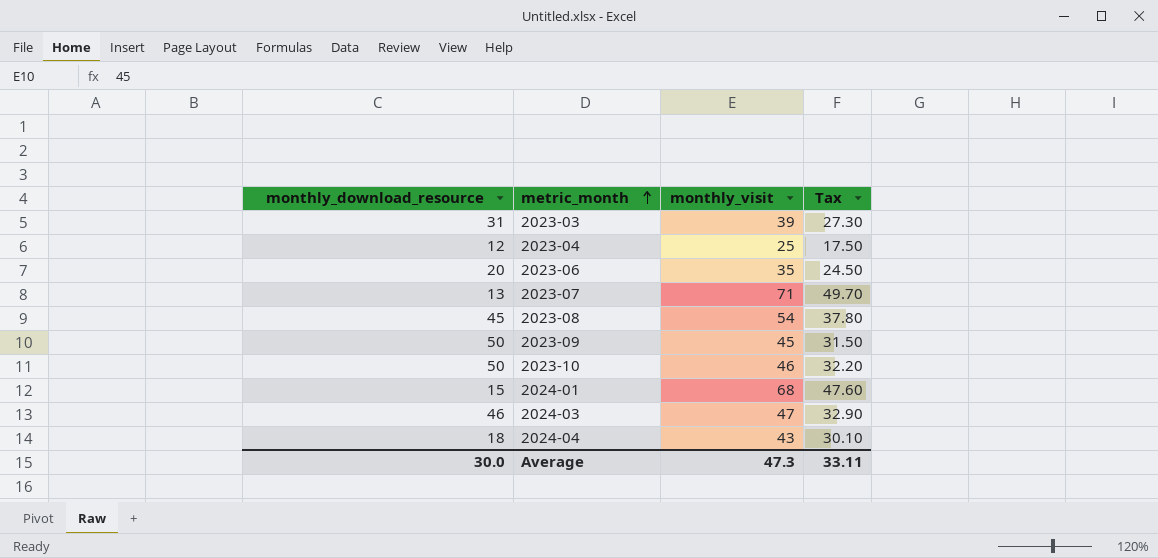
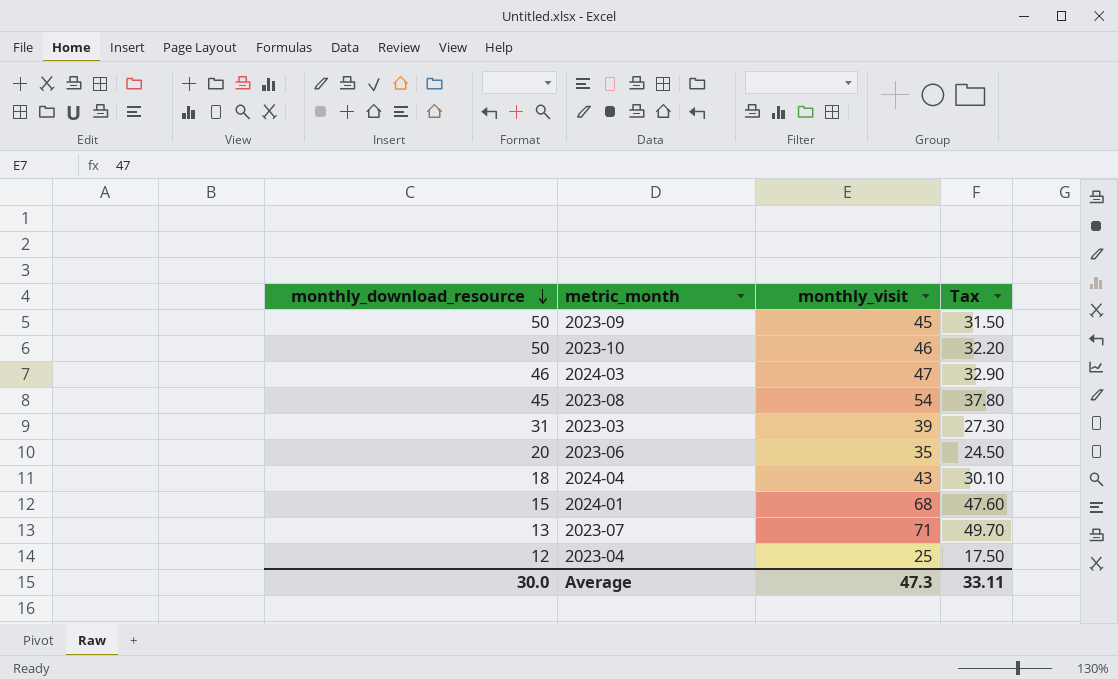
row order: metric_month ascending -> monthly_download_resource descending

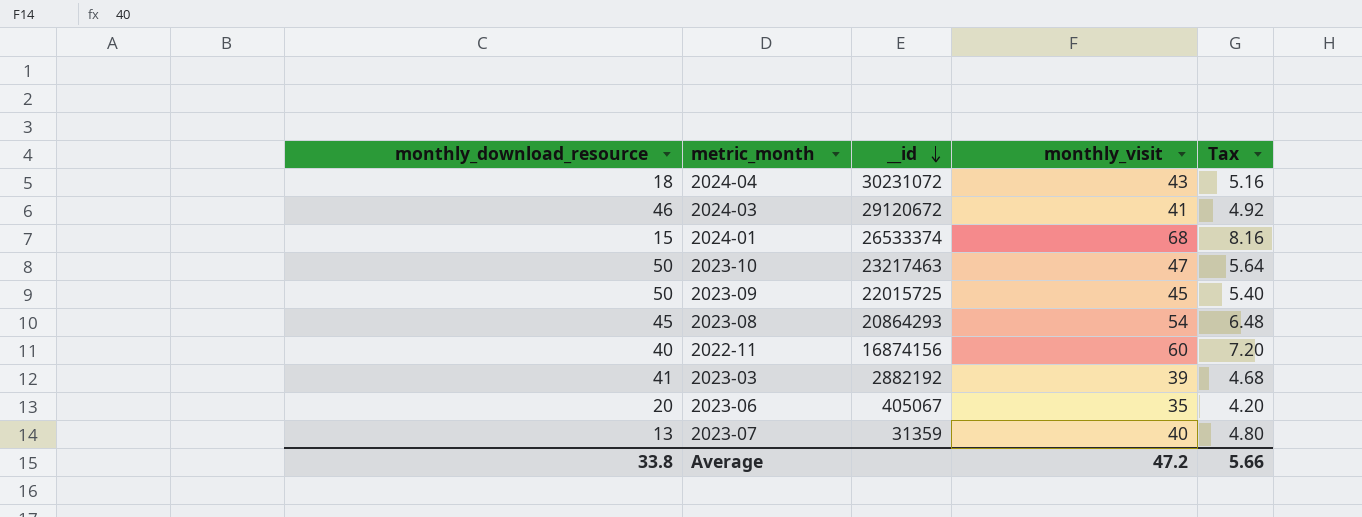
row order: monthly_download_resource descending -> __id descending
column __id | position: none -> 3
column Tax | formula: [monthly_visit] * 0.7 -> [monthly_visit] * 0.12
row 2023-04: 12 | 25 | 17.50 -> none
2024-03 | monthly_visit: 47 -> 41
2023-10 | monthly_visit: 46 -> 47
row 2022-11: none -> 40 | 16874156 | 60 | 7.20
2023-03 | monthly_download_resource: 31 -> 41
2023-07 | monthly_visit: 71 -> 40
Average | monthly_download_resource: 30.0 -> 33.8
Average | monthly_visit: 47.3 -> 47.2
Average | Tax: 33.11 -> 5.66

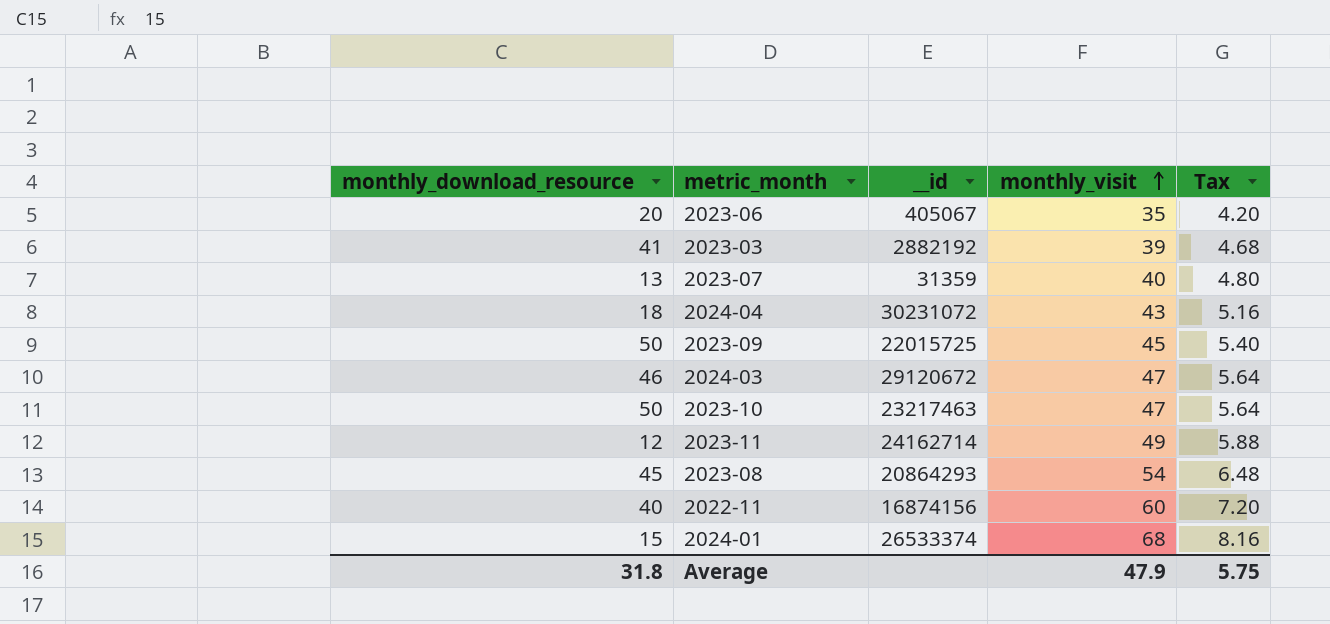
row order: __id descending -> monthly_visit ascending
2024-03 | monthly_visit: 41 -> 47
2024-03 | Tax: 4.92 -> 5.64
row 2023-11: none -> 12 | 24162714 | 49 | 5.88
Average | monthly_download_resource: 33.8 -> 31.8
Average | monthly_visit: 47.2 -> 47.9
Average | Tax: 5.66 -> 5.75

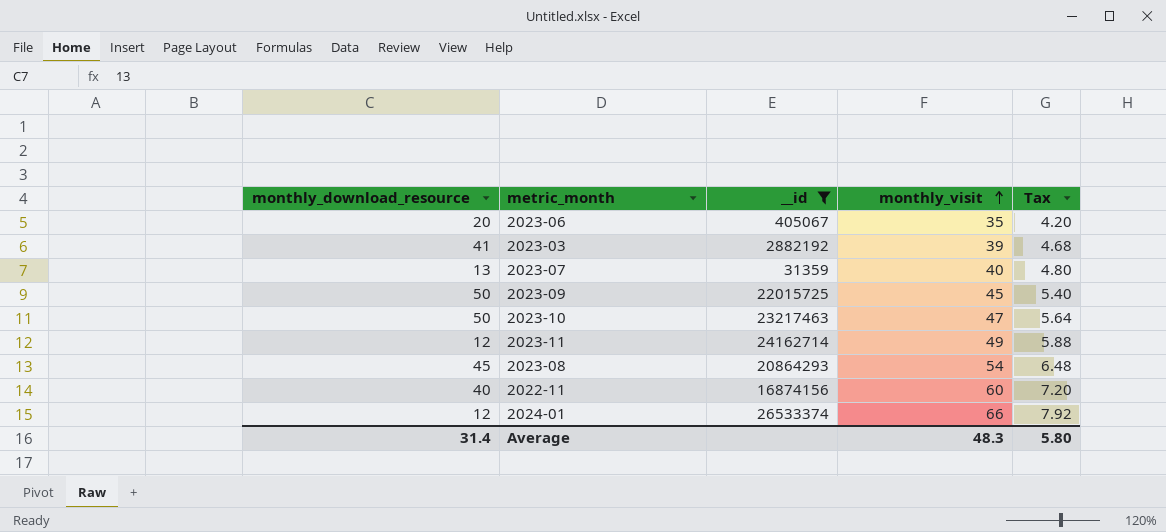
filter: none -> __id <= 26533374
2024-01 | monthly_download_resource: 15 -> 12
2024-01 | monthly_visit: 68 -> 66
2024-01 | Tax: 8.16 -> 7.92
Average | monthly_download_resource: 31.8 -> 31.4
Average | monthly_visit: 47.9 -> 48.3
Average | Tax: 5.75 -> 5.80

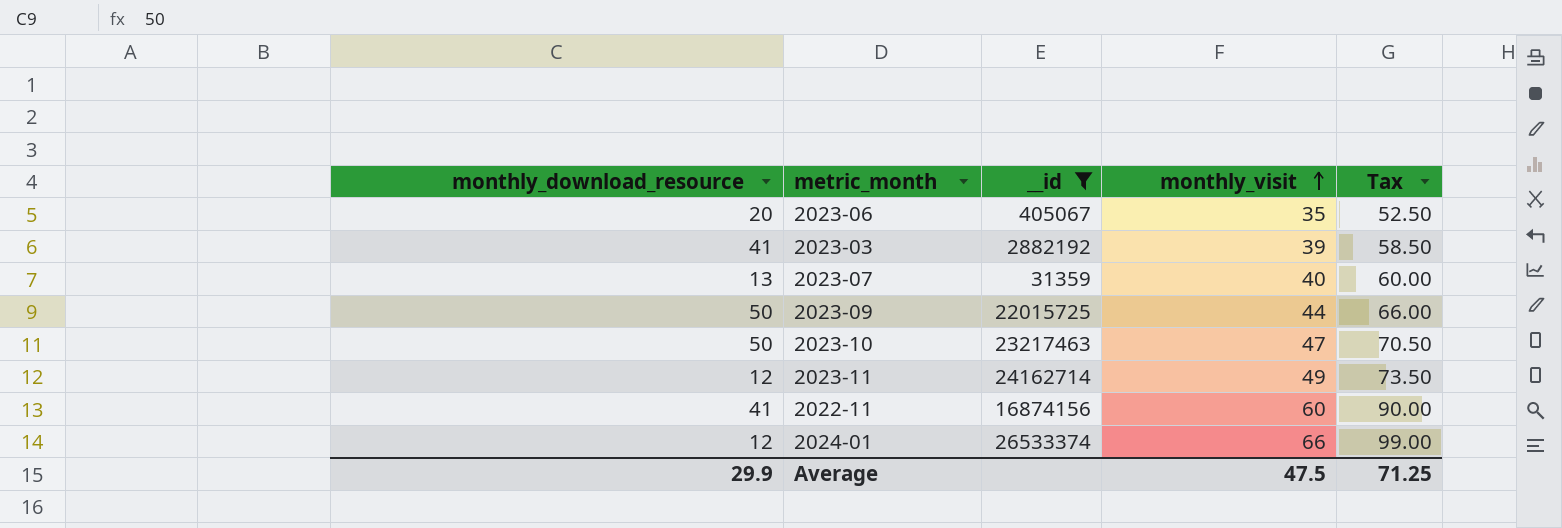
column Tax | formula: [monthly_visit] * 0.12 -> [monthly_visit] * 1.5
row 2023-08: 45 | 20864293 | 54 | 6.48 -> none
2023-09 | monthly_visit: 45 -> 44
2022-11 | monthly_download_resource: 40 -> 41
Average | monthly_download_resource: 31.4 -> 29.9
Average | monthly_visit: 48.3 -> 47.5
Average | Tax: 5.80 -> 71.25

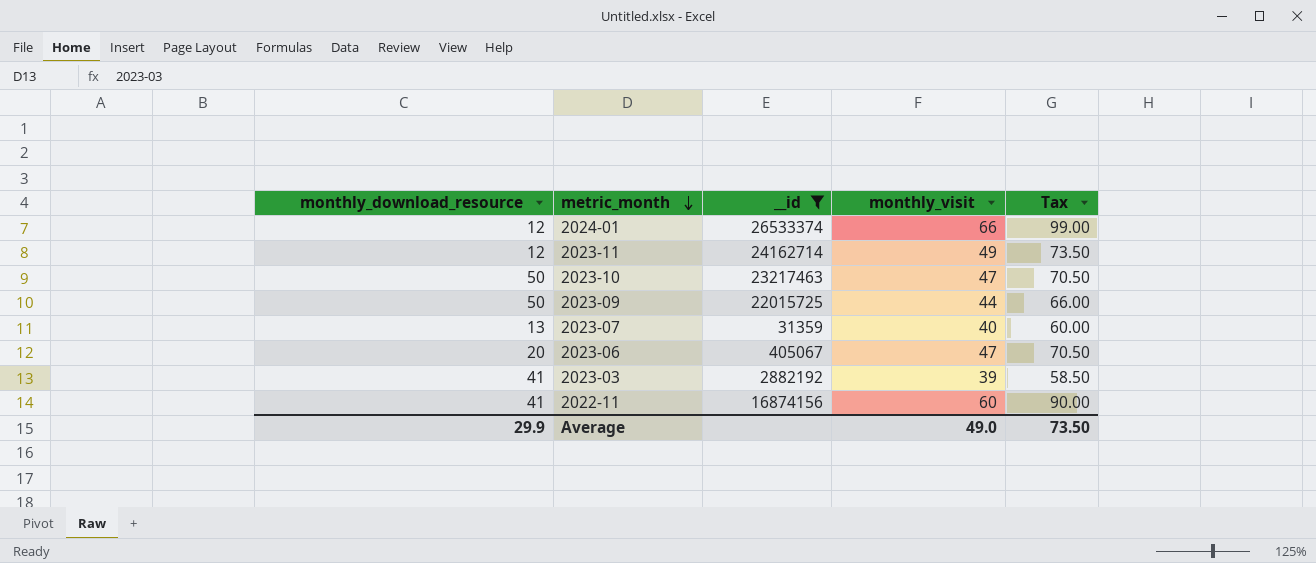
row order: monthly_visit ascending -> metric_month descending
2023-06 | monthly_visit: 35 -> 47
2023-06 | Tax: 52.50 -> 70.50
Average | monthly_visit: 47.5 -> 49.0
Average | Tax: 71.25 -> 73.50

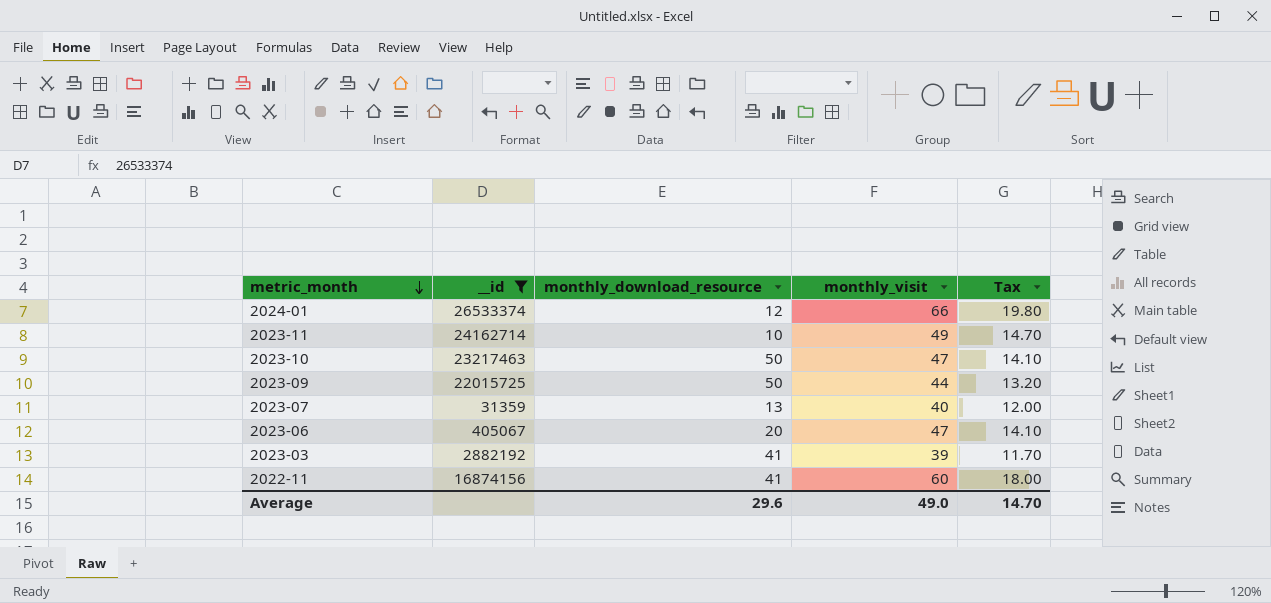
column monthly_download_resource | position: 1 -> 3
column Tax | formula: [monthly_visit] * 1.5 -> [monthly_visit] * 0.3
2023-11 | monthly_download_resource: 12 -> 10
Average | monthly_download_resource: 29.9 -> 29.6
Average | Tax: 73.50 -> 14.70

